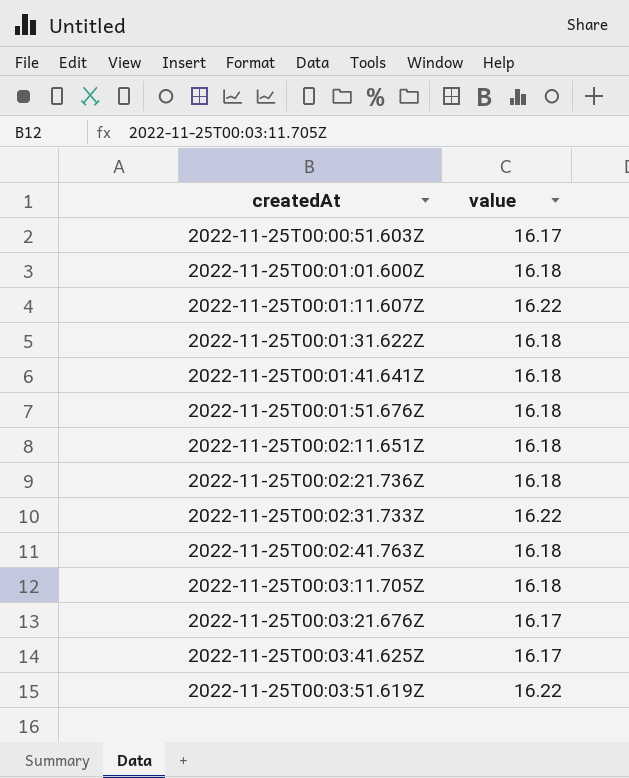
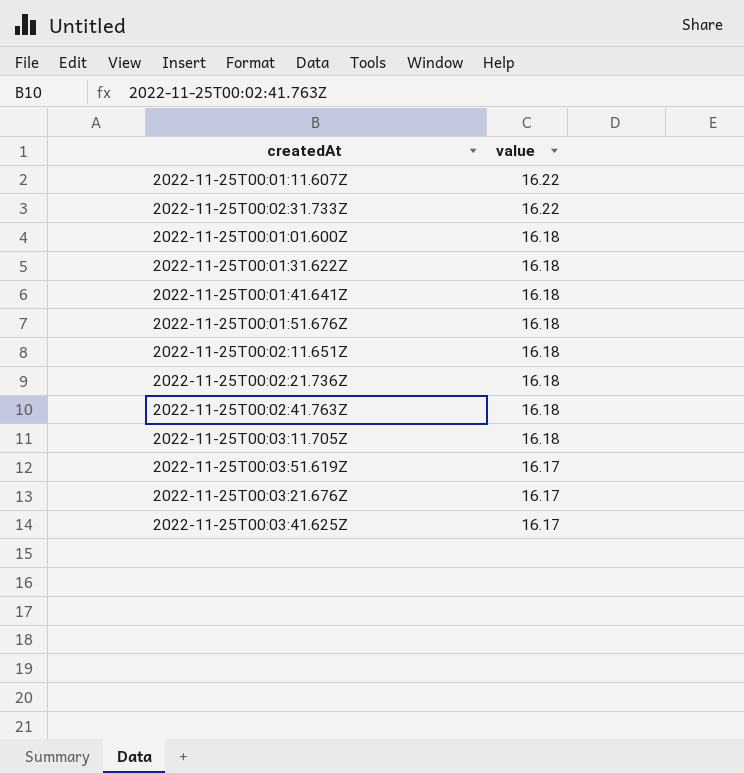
row order: createdAt ascending -> value descending
row 2022-11-25T00:00:51.603Z: 16.17 -> none
2022-11-25T00:03:51.619Z | value: 16.22 -> 16.17

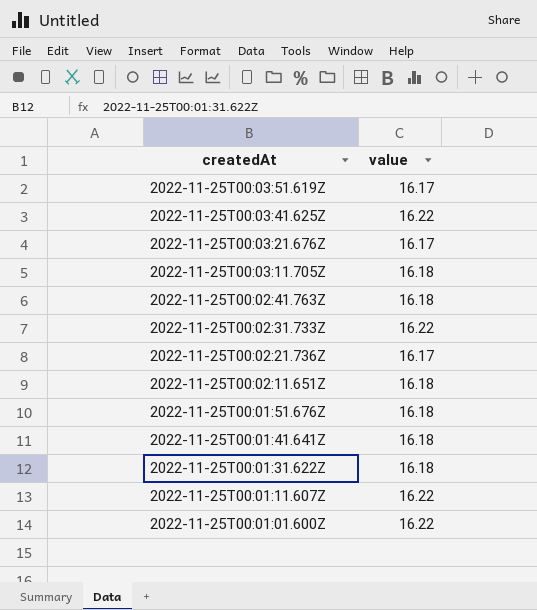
row order: value descending -> createdAt descending
2022-11-25T00:03:41.625Z | value: 16.17 -> 16.22
2022-11-25T00:02:21.736Z | value: 16.18 -> 16.17
2022-11-25T00:01:01.600Z | value: 16.18 -> 16.22

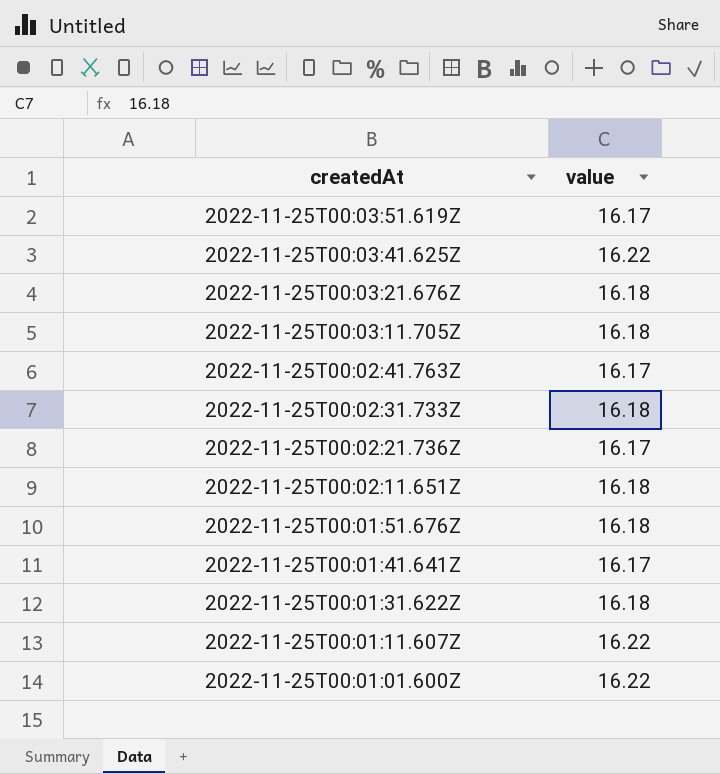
2022-11-25T00:03:21.676Z | value: 16.17 -> 16.18
2022-11-25T00:02:41.763Z | value: 16.18 -> 16.17
2022-11-25T00:02:31.733Z | value: 16.22 -> 16.18
2022-11-25T00:01:41.641Z | value: 16.18 -> 16.17

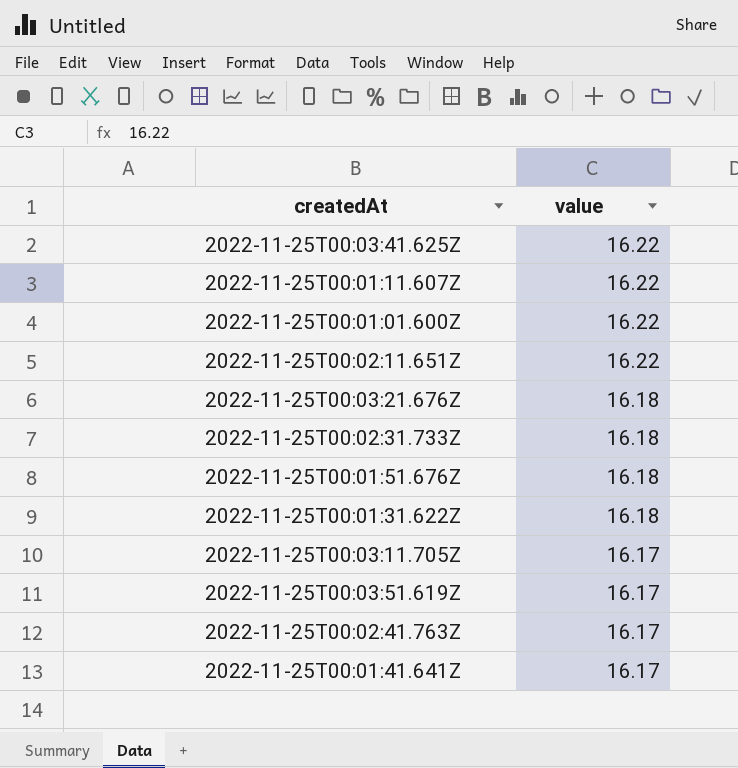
row order: createdAt descending -> value descending
row 2022-11-25T00:02:21.736Z: 16.17 -> none
2022-11-25T00:02:11.651Z | value: 16.18 -> 16.22
2022-11-25T00:03:11.705Z | value: 16.18 -> 16.17

